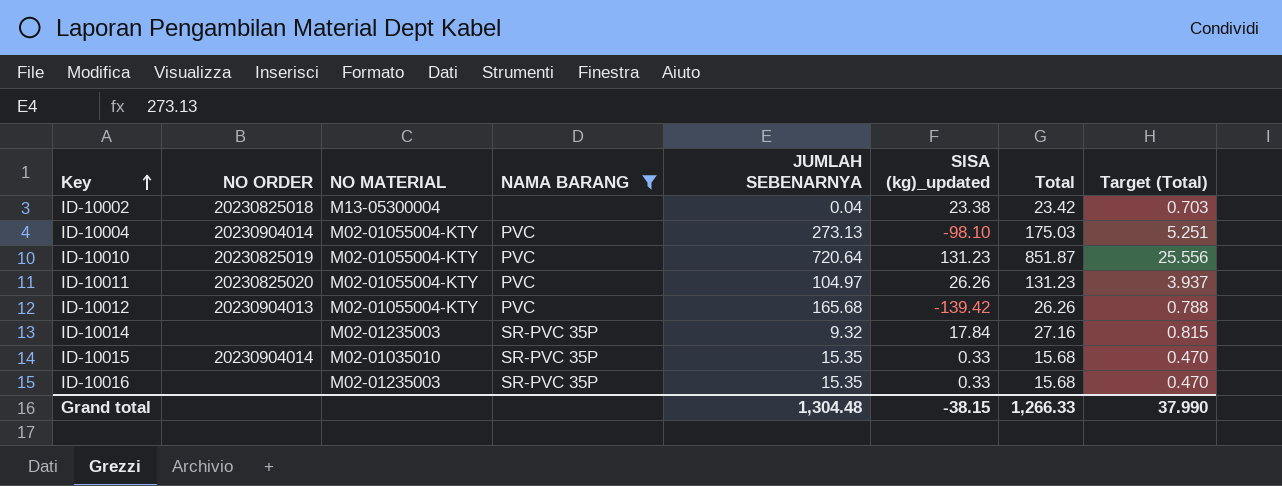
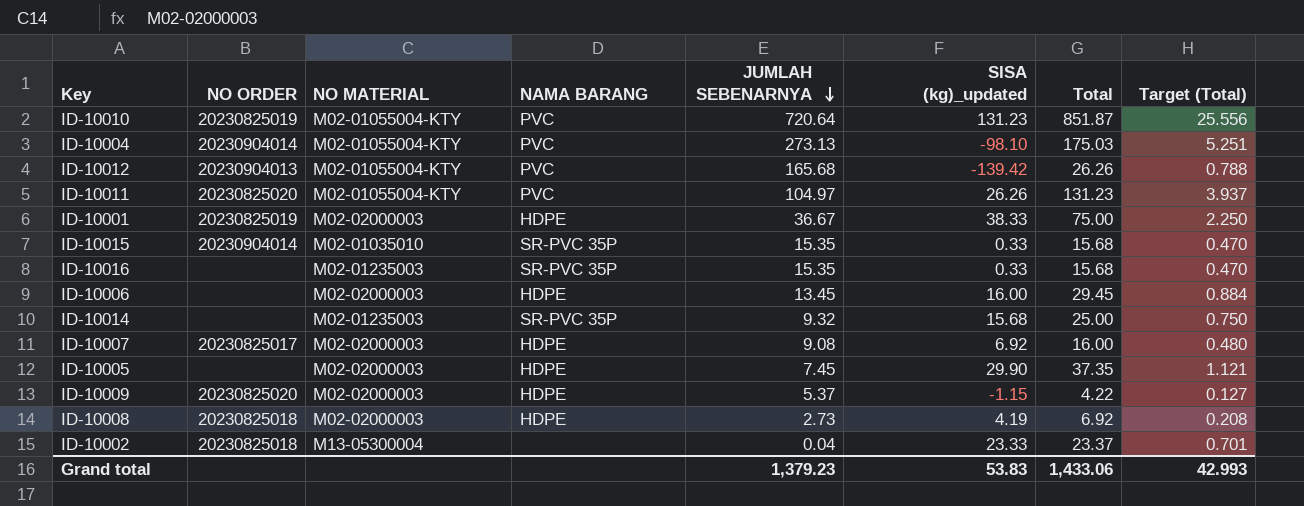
filter: NAMA BARANG != HDPE -> none
row order: Key ascending -> JUMLAH SEBENARNYA descending
ID-10014 | SISA (kg)_updated: 17.84 -> 15.68
ID-10014 | Total: 27.16 -> 25.00
ID-10014 | Target (Total): 0.815 -> 0.750
ID-10002 | SISA (kg)_updated: 23.38 -> 23.33
ID-10002 | Total: 23.42 -> 23.37
ID-10002 | Target (Total): 0.703 -> 0.701
Grand total | JUMLAH SEBENARNYA: 1,304.48 -> 1,379.23
Grand total | SISA (kg)_updated: -38.15 -> 53.83
Grand total | Total: 1,266.33 -> 1,433.06
Grand total | Target (Total): 37.990 -> 42.993

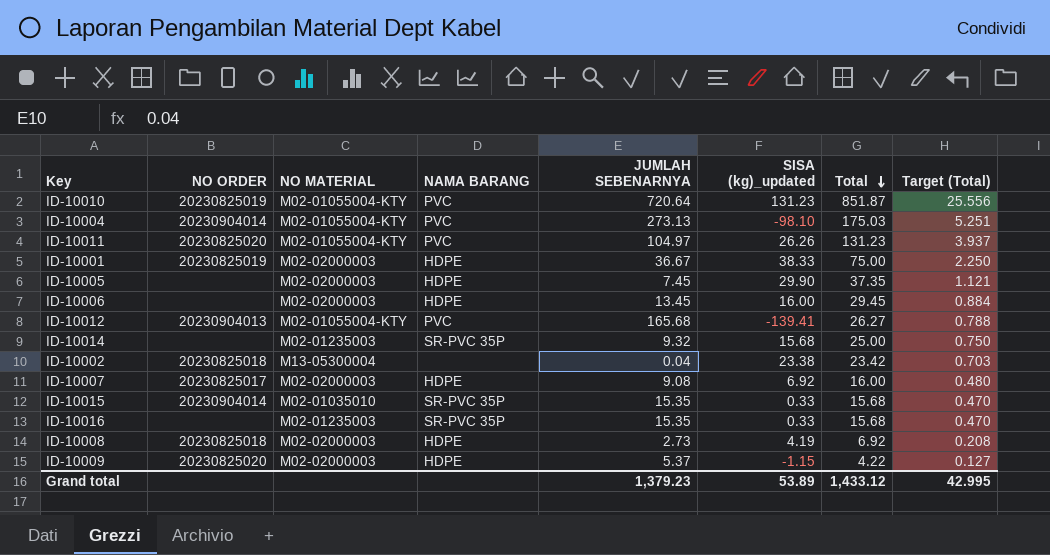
row order: JUMLAH SEBENARNYA descending -> Total descending
ID-10012 | SISA (kg)_updated: -139.42 -> -139.41
ID-10012 | Total: 26.26 -> 26.27
ID-10002 | SISA (kg)_updated: 23.33 -> 23.38
ID-10002 | Total: 23.37 -> 23.42
ID-10002 | Target (Total): 0.701 -> 0.703
Grand total | SISA (kg)_updated: 53.83 -> 53.89
Grand total | Total: 1,433.06 -> 1,433.12
Grand total | Target (Total): 42.993 -> 42.995

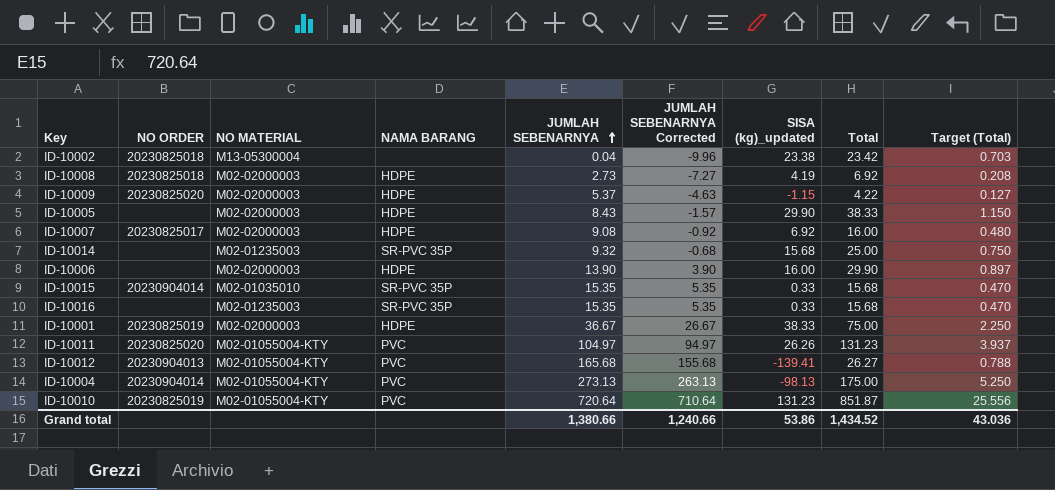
row order: Total descending -> JUMLAH SEBENARNYA ascending
column JUMLAH SEBENARNYA Corrected | formula: none -> [JUMLAH SEBENARNYA] - 10
ID-10005 | JUMLAH SEBENARNYA: 7.45 -> 8.43
ID-10005 | Total: 37.35 -> 38.33
ID-10005 | Target (Total): 1.121 -> 1.150
ID-10006 | JUMLAH SEBENARNYA: 13.45 -> 13.90
ID-10006 | Total: 29.45 -> 29.90
ID-10006 | Target (Total): 0.884 -> 0.897
ID-10004 | SISA (kg)_updated: -98.10 -> -98.13
ID-10004 | Total: 175.03 -> 175.00
ID-10004 | Target (Total): 5.251 -> 5.250
Grand total | JUMLAH SEBENARNYA: 1,379.23 -> 1,380.66
Grand total | SISA (kg)_updated: 53.89 -> 53.86
Grand total | Total: 1,433.12 -> 1,434.52
Grand total | Target (Total): 42.995 -> 43.036

